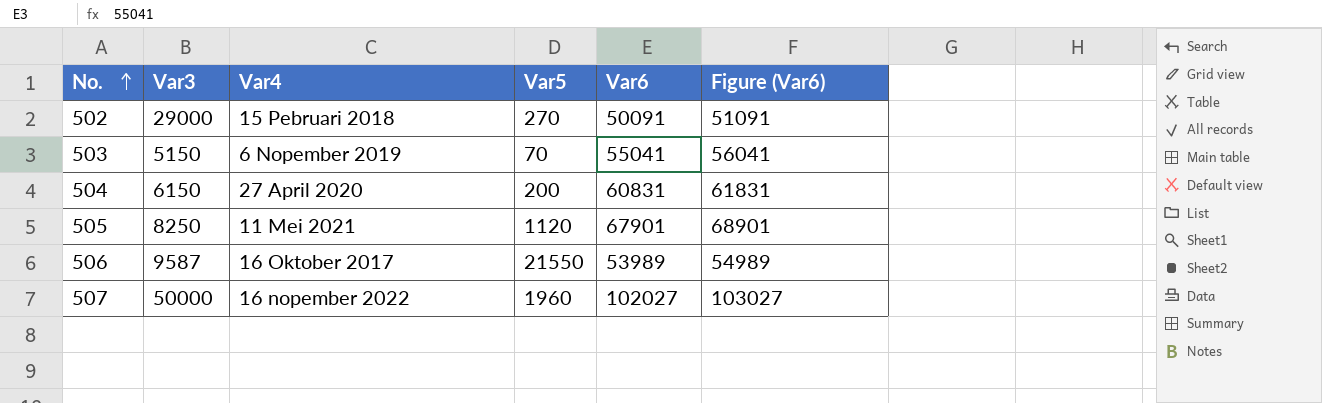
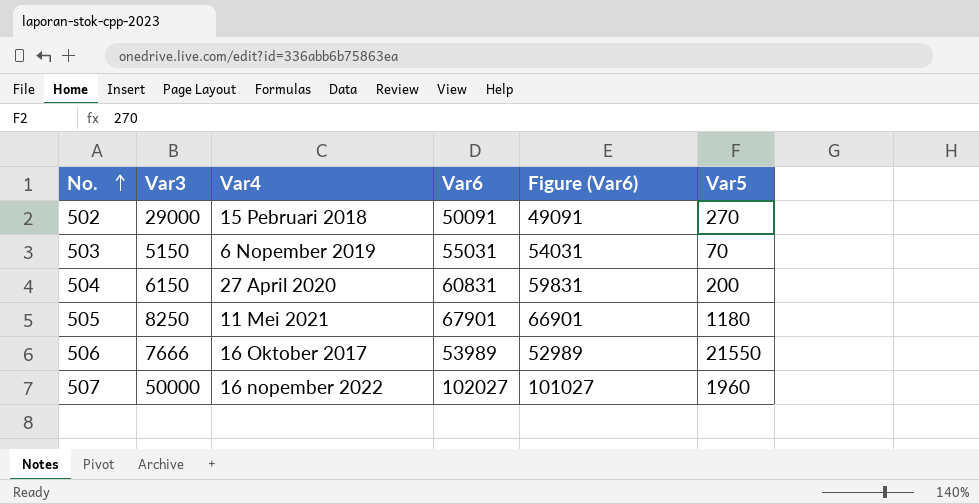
column Figure (Var6) | formula: [Var6] + 1000 -> [Var6] - 1000
column Var5 | position: 4 -> 6
503 | Var6: 55041 -> 55031
505 | Var5: 1120 -> 1180
506 | Var3: 9587 -> 7666

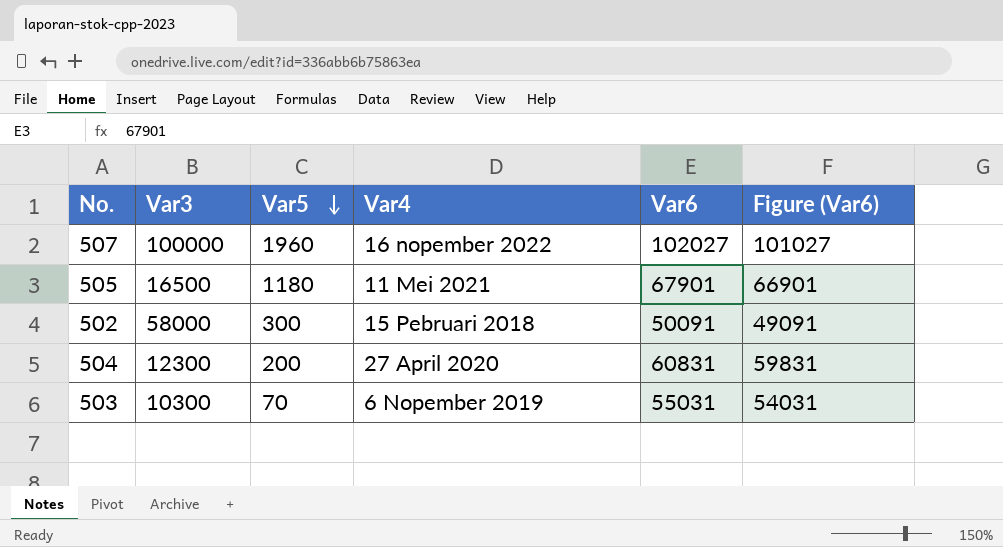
row order: No. ascending -> Var5 descending
column Var5 | position: 6 -> 3
row 506: 7666 | 16 Oktober 2017 | 53989 | 52989 | 21550 -> none
507 | Var3: 50000 -> 100000
505 | Var3: 8250 -> 16500
502 | Var3: 29000 -> 58000
502 | Var5: 270 -> 300
504 | Var3: 6150 -> 12300
503 | Var3: 5150 -> 10300

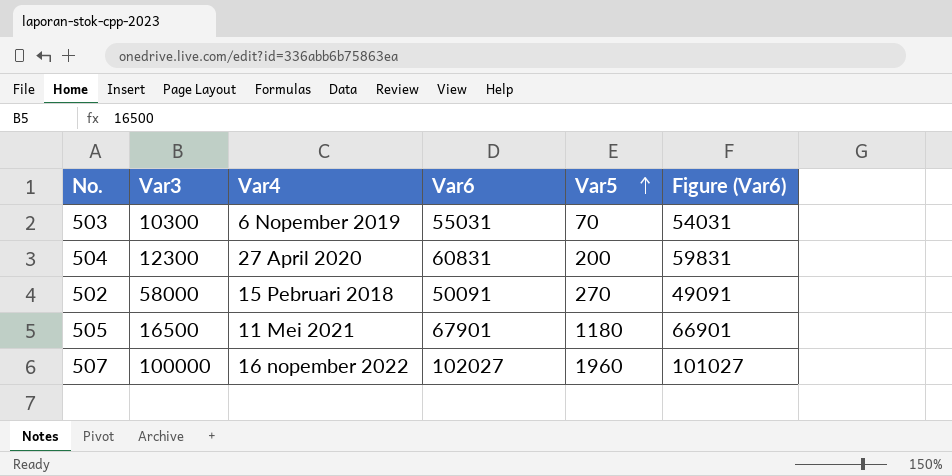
row order: Var5 descending -> Var5 ascending
column Var5 | position: 3 -> 5
502 | Var5: 300 -> 270

